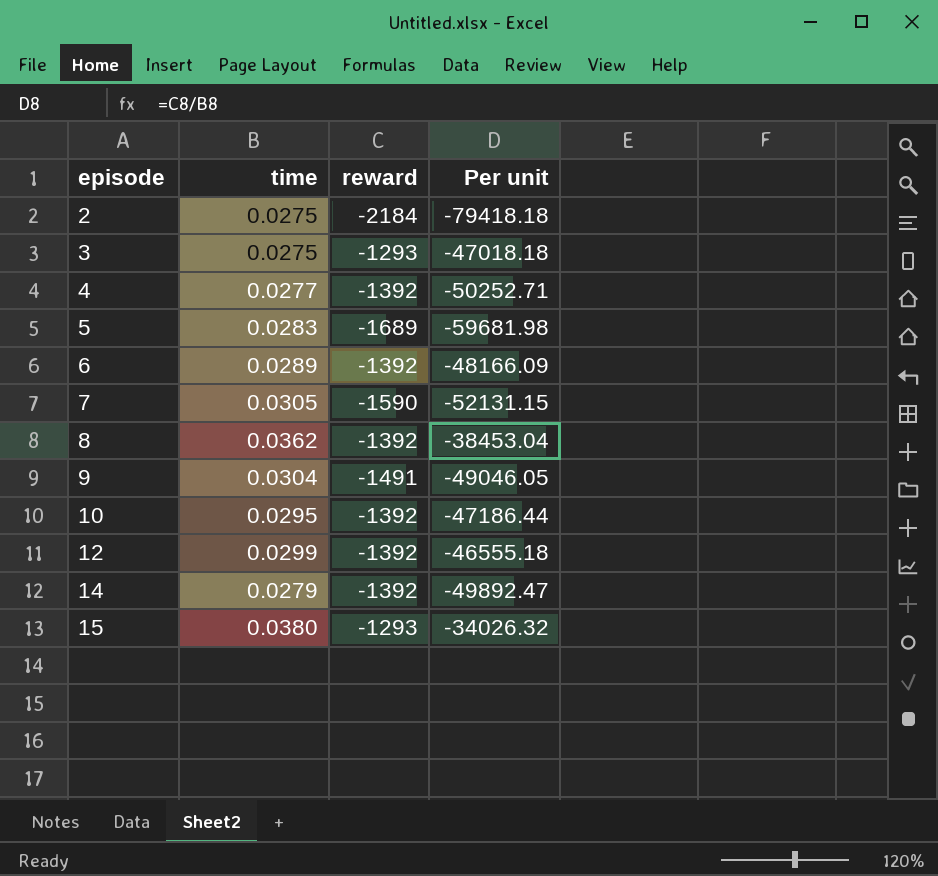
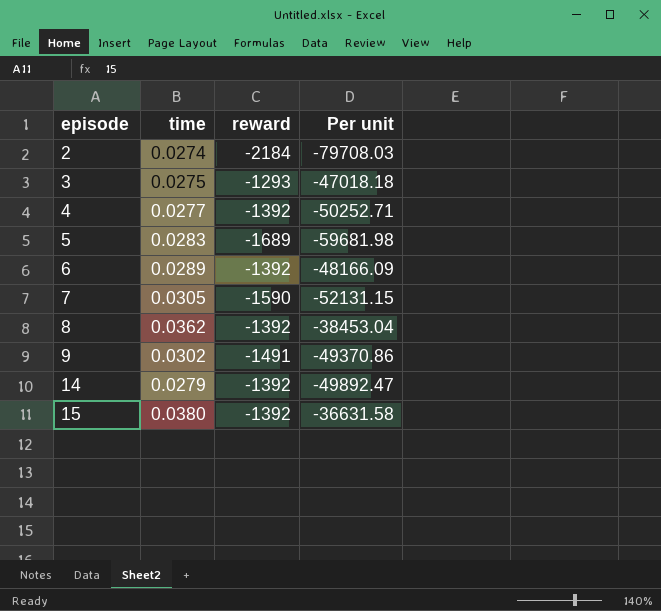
row 10: 0.0295 | -1392 | -47186.44 -> none
row 12: 0.0299 | -1392 | -46555.18 -> none
2 | time: 0.0275 -> 0.0274
2 | Per unit: -79418.18 -> -79708.03
9 | time: 0.0304 -> 0.0302
9 | Per unit: -49046.05 -> -49370.86
15 | reward: -1293 -> -1392
15 | Per unit: -34026.32 -> -36631.58

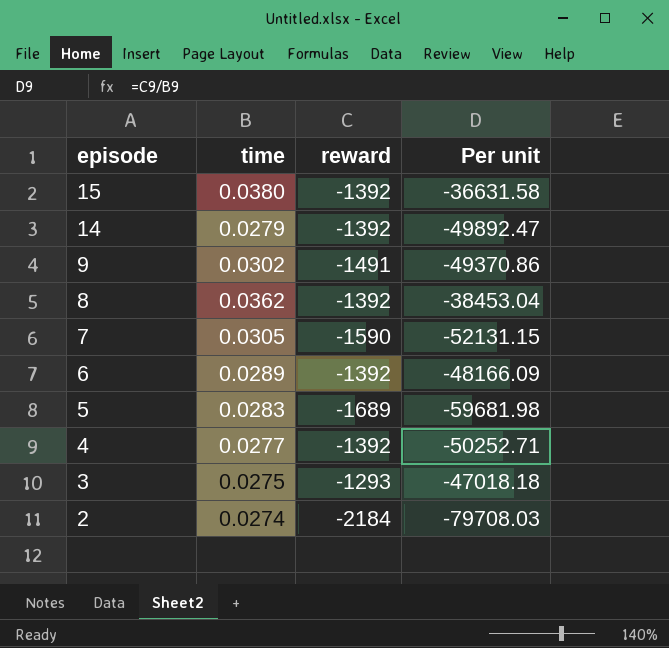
row order: episode ascending -> episode descending

